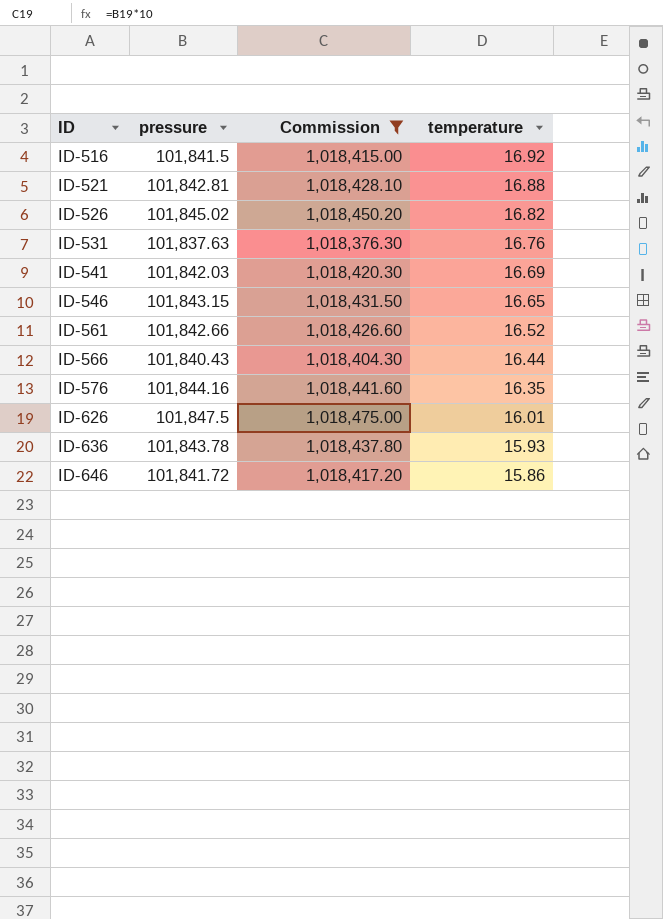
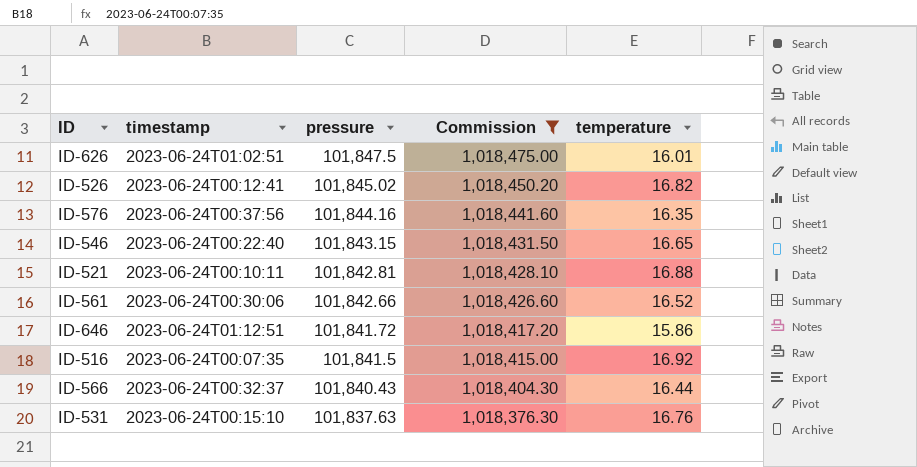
row order: ID ascending -> pressure descending
column timestamp | position: none -> 2
row ID-541: 101,842.03 | 1,018,420.30 | 16.69 -> none
row ID-636: 101,843.78 | 1,018,437.80 | 15.93 -> none

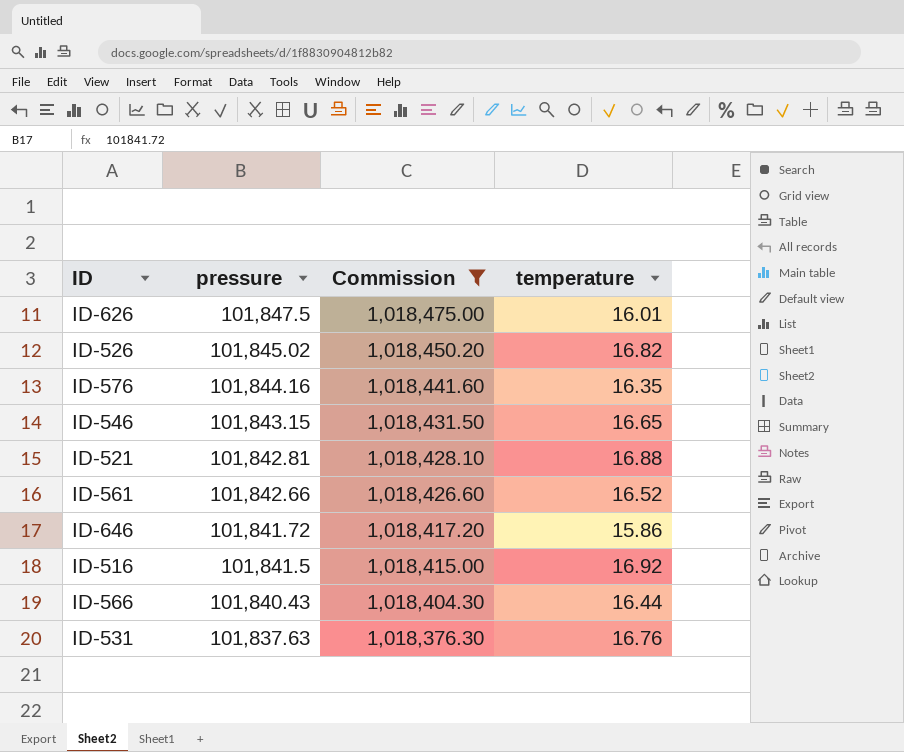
column timestamp | position: 2 -> none

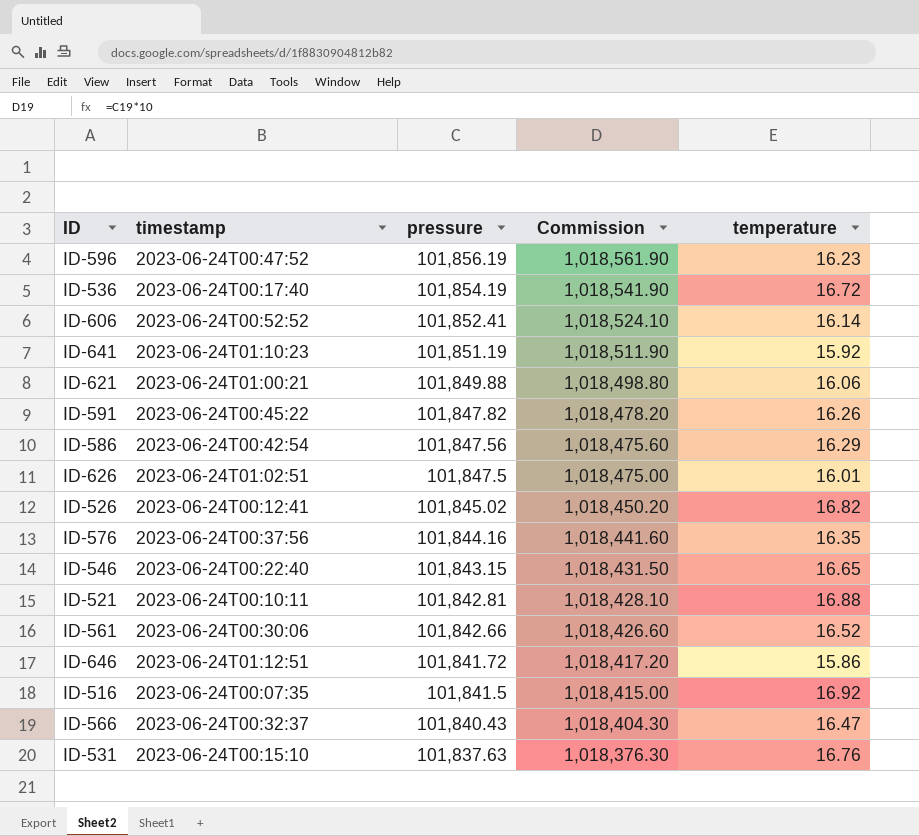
filter: Commission <= 1,018,475.00 -> none
column timestamp | position: none -> 2
ID-566 | temperature: 16.44 -> 16.47

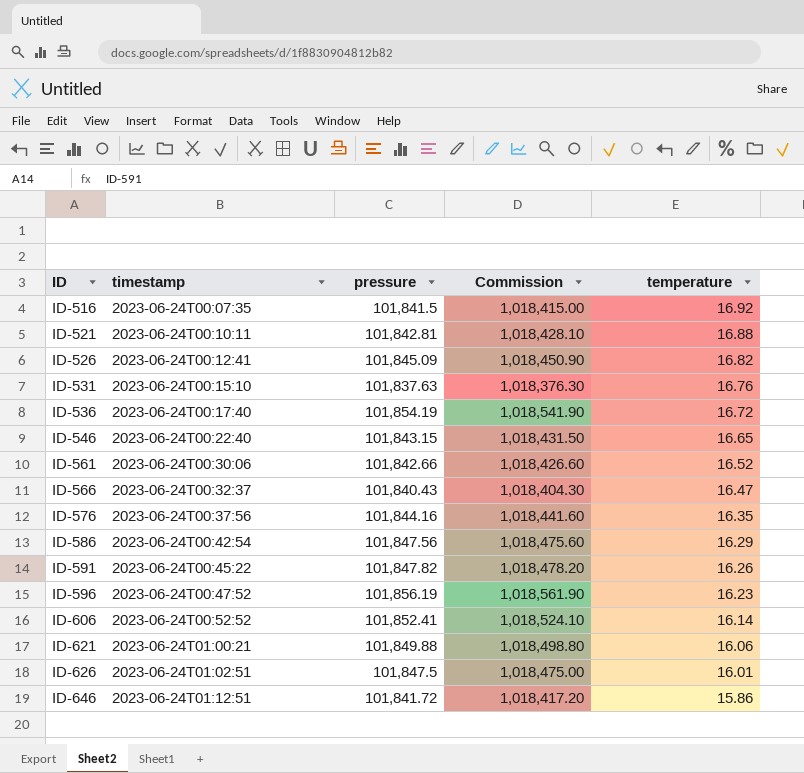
row order: pressure descending -> ID ascending
row ID-641: 2023-06-24T01:10:23 | 101,851.19 | 1,018,511.90 | 15.92 -> none
ID-526 | pressure: 101,845.02 -> 101,845.09
ID-526 | Commission: 1,018,450.20 -> 1,018,450.90

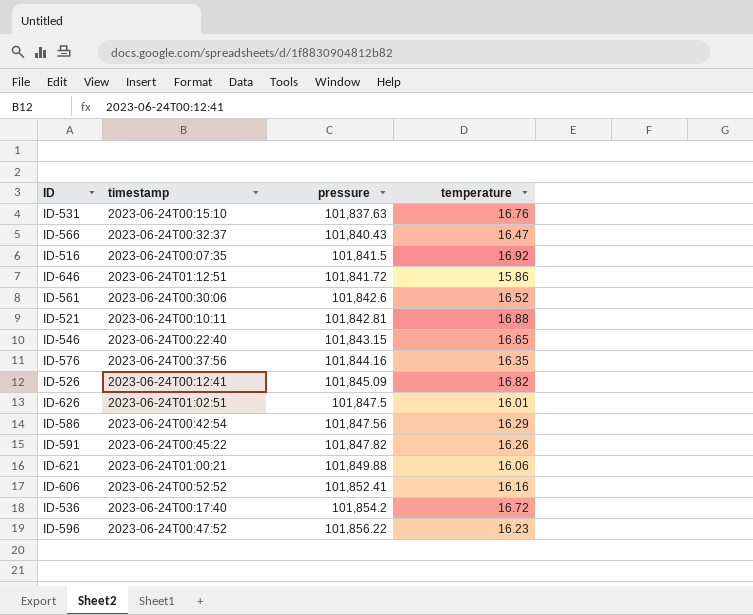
row order: ID ascending -> pressure ascending
column Commission | formula: [pressure] * 10 -> none
ID-561 | pressure: 101,842.66 -> 101,842.6
ID-606 | temperature: 16.14 -> 16.16
ID-536 | pressure: 101,854.19 -> 101,854.2
ID-596 | pressure: 101,856.19 -> 101,856.22

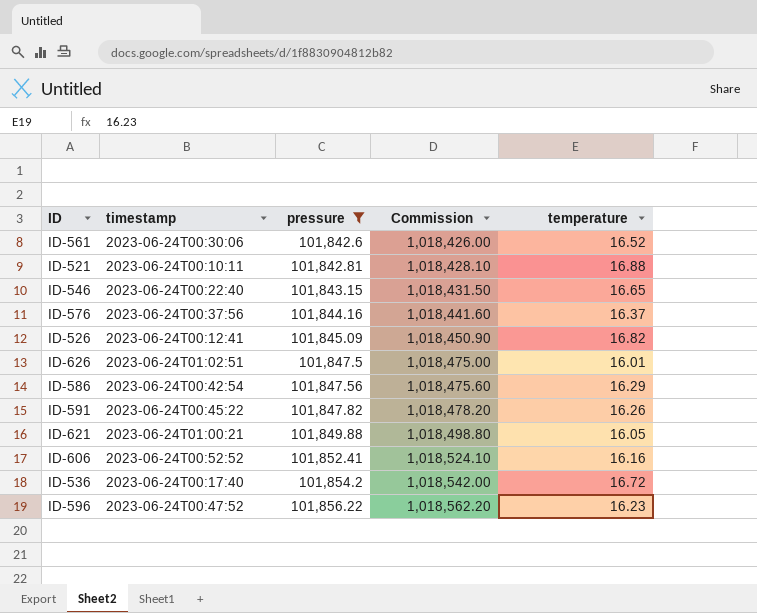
filter: none -> pressure >= 101,842.6
column Commission | formula: none -> [pressure] * 10
ID-576 | temperature: 16.35 -> 16.37
ID-621 | temperature: 16.06 -> 16.05

